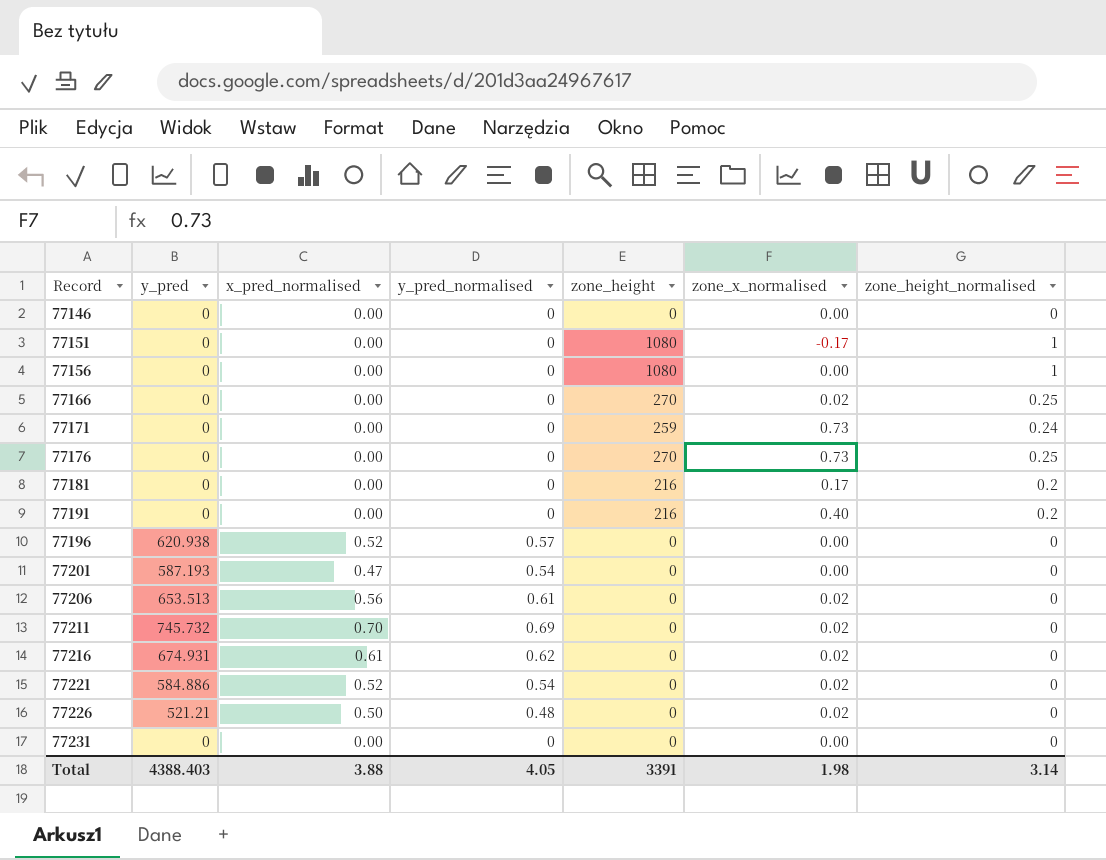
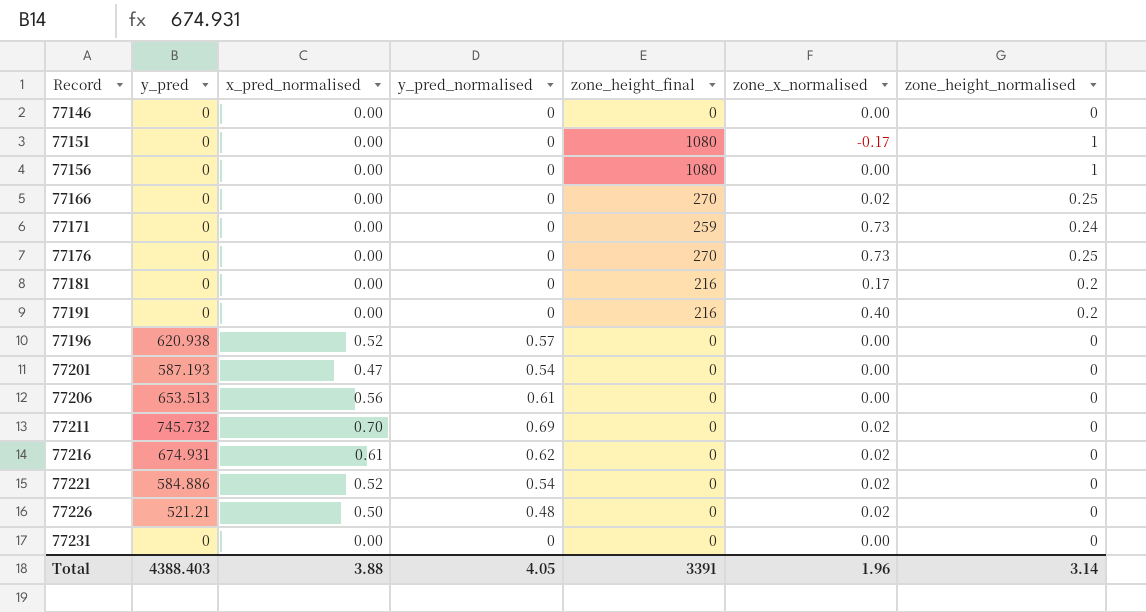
column name: zone_height -> zone_height_final
77206 | zone_x_normalised: 0.02 -> 0.00
Total | zone_x_normalised: 1.98 -> 1.96

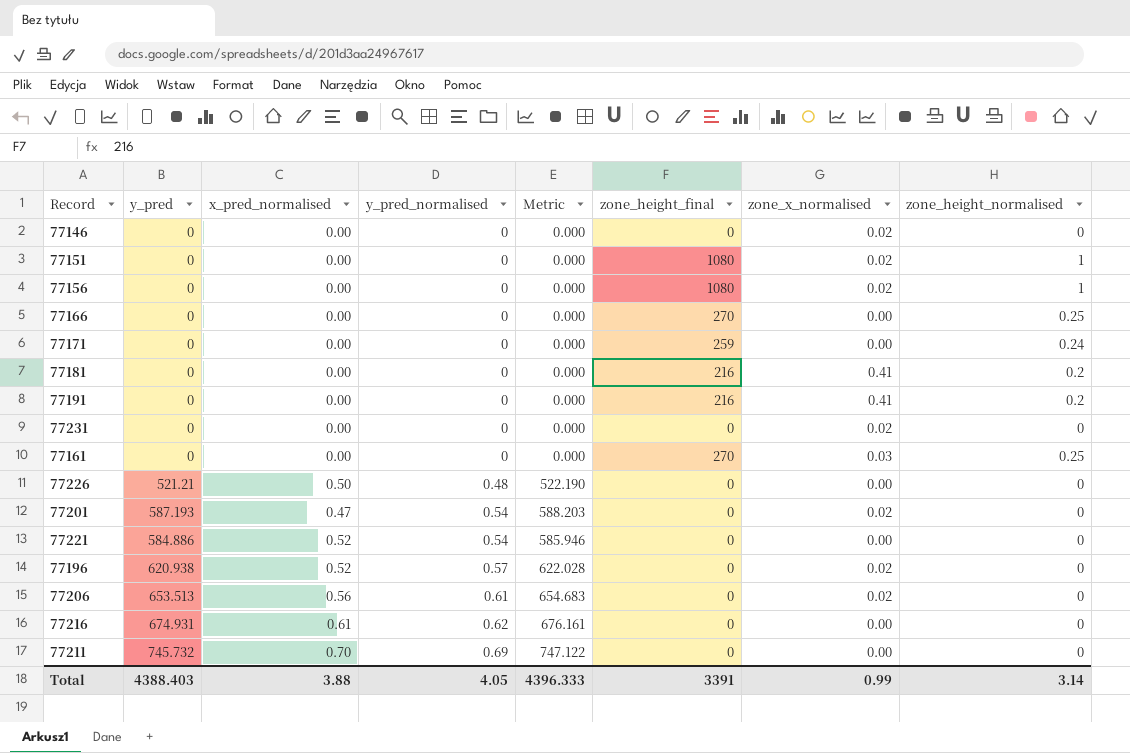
row order: Record ascending -> y_pred_normalised ascending
column Metric | formula: none -> [y_pred] + [x_pred_normalised] + [y_pred_normalised]
row 77176: 0 | 0.00 | 0 | 270 | 0.73 | 0.25 -> none
77146 | zone_x_normalised: 0.00 -> 0.02
77151 | zone_x_normalised: -0.17 -> 0.02
77156 | zone_x_normalised: 0.00 -> 0.02
77166 | zone_x_normalised: 0.02 -> 0.00
77171 | zone_x_normalised: 0.73 -> 0.00
77181 | zone_x_normalised: 0.17 -> 0.41
77191 | zone_x_normalised: 0.40 -> 0.41
77231 | zone_x_normalised: 0.00 -> 0.02
row 77161: none -> 0 | 0.00 | 0 | 0.000 | 270 | 0.03 | 0.25
77226 | zone_x_normalised: 0.02 -> 0.00
77201 | zone_x_normalised: 0.00 -> 0.02
77221 | zone_x_normalised: 0.02 -> 0.00
77196 | zone_x_normalised: 0.00 -> 0.02
77206 | zone_x_normalised: 0.00 -> 0.02
77216 | zone_x_normalised: 0.02 -> 0.00
77211 | zone_x_normalised: 0.02 -> 0.00
Total | zone_x_normalised: 1.96 -> 0.99

